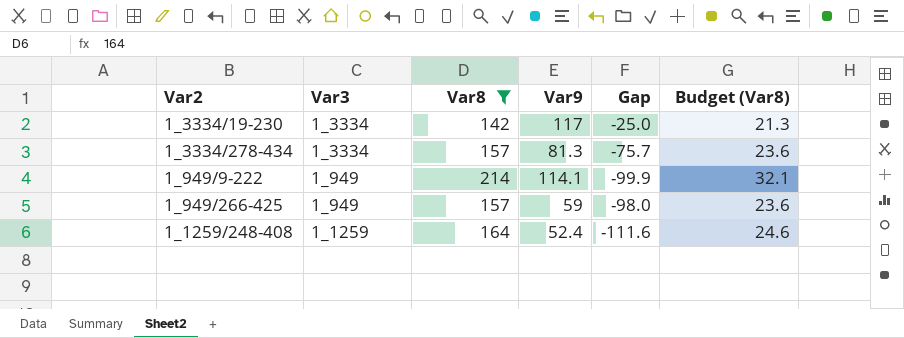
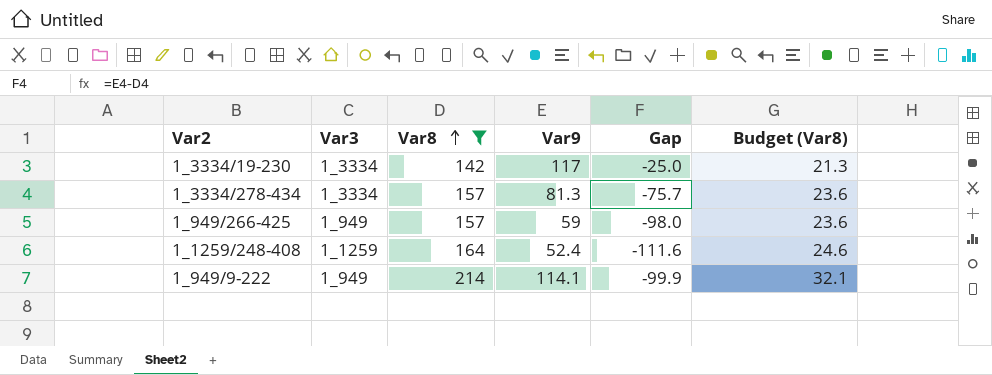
row order: none -> Var8 ascending

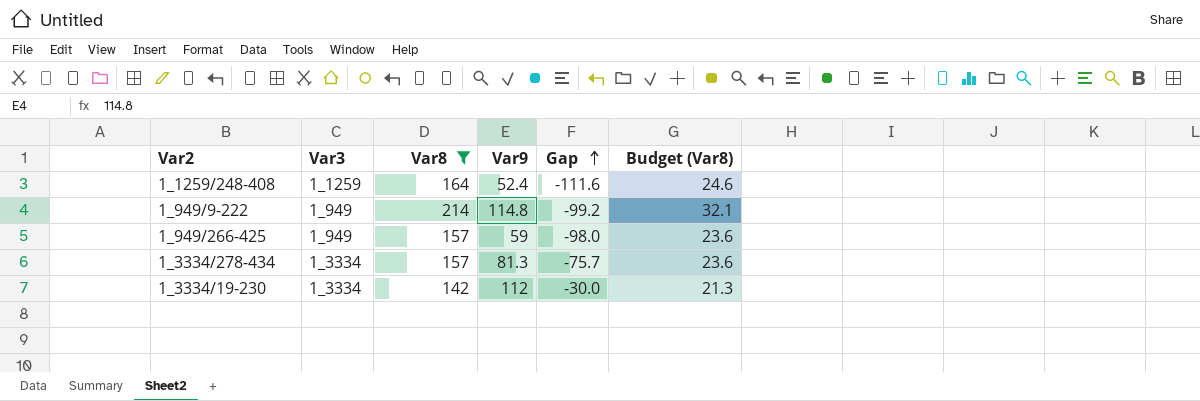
row order: Var8 ascending -> Gap ascending
1_949/9-222 | Var9: 114.1 -> 114.8
1_949/9-222 | Gap: -99.9 -> -99.2
1_3334/19-230 | Var9: 117 -> 112
1_3334/19-230 | Gap: -25.0 -> -30.0

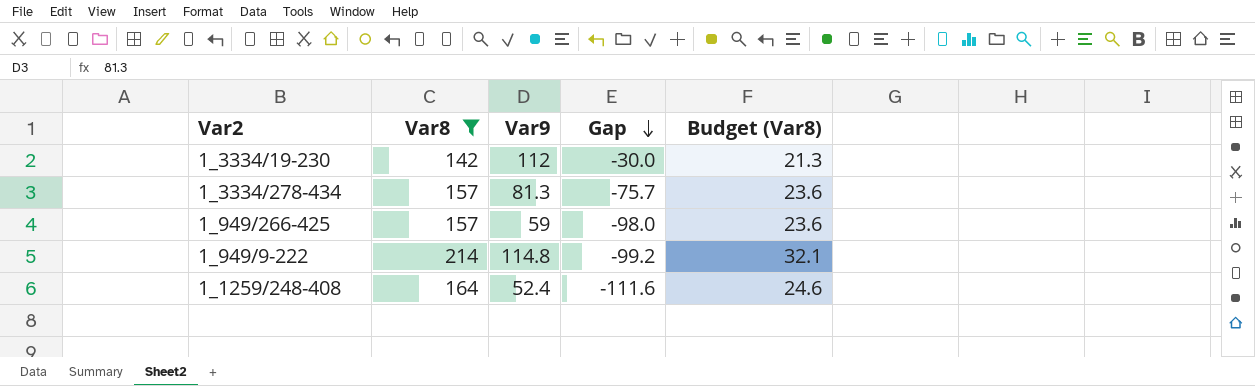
row order: Gap ascending -> Gap descending
column Var3 | position: 2 -> none

